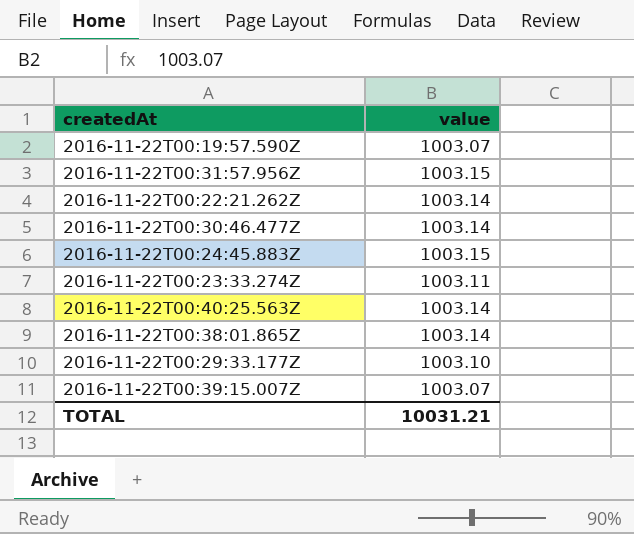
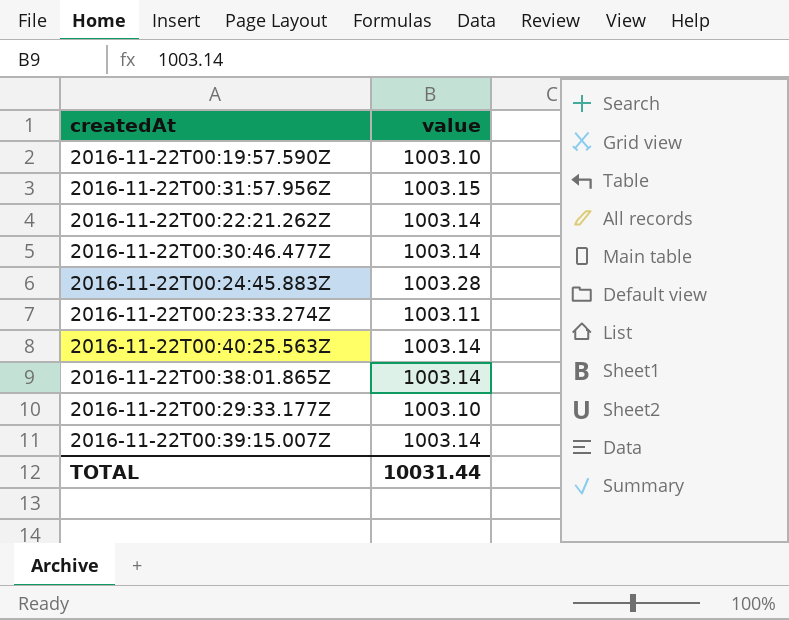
2016-11-22T00:19:57.590Z | value: 1003.07 -> 1003.10
2016-11-22T00:24:45.883Z | value: 1003.15 -> 1003.28
2016-11-22T00:39:15.007Z | value: 1003.07 -> 1003.14
TOTAL | value: 10031.21 -> 10031.44

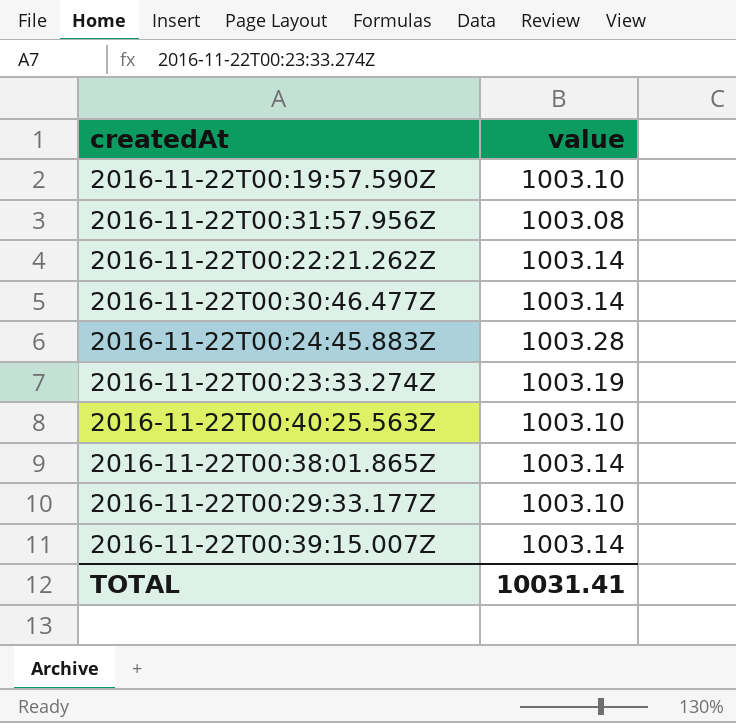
2016-11-22T00:31:57.956Z | value: 1003.15 -> 1003.08
2016-11-22T00:23:33.274Z | value: 1003.11 -> 1003.19
2016-11-22T00:40:25.563Z | value: 1003.14 -> 1003.10
TOTAL | value: 10031.44 -> 10031.41

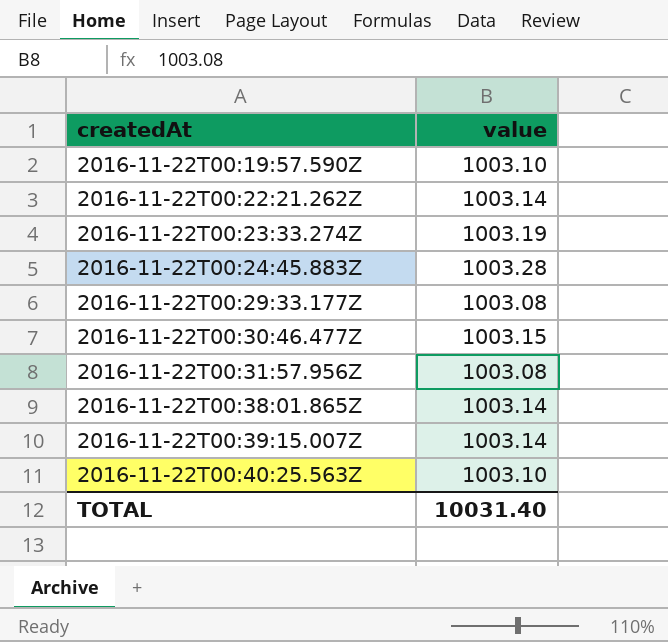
row order: none -> createdAt ascending
2016-11-22T00:29:33.177Z | value: 1003.10 -> 1003.08
2016-11-22T00:30:46.477Z | value: 1003.14 -> 1003.15
TOTAL | value: 10031.41 -> 10031.40

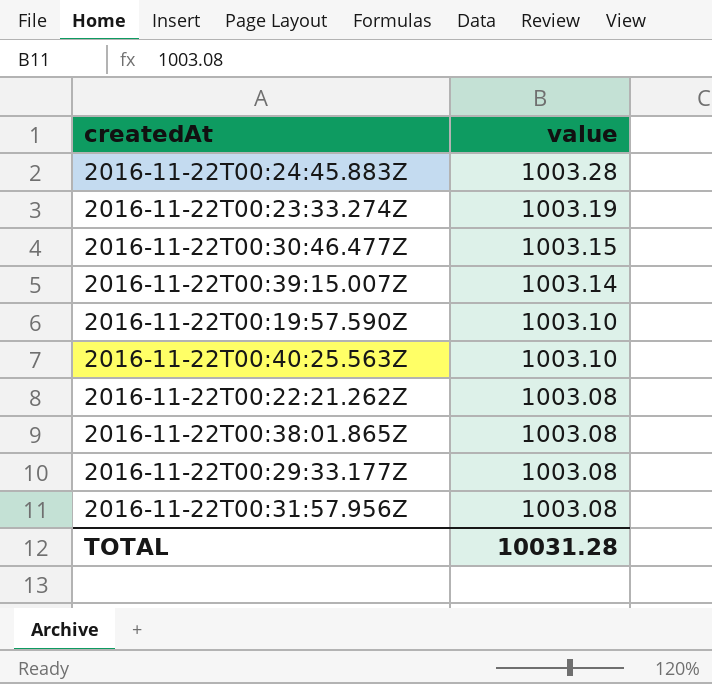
row order: createdAt ascending -> value descending
2016-11-22T00:22:21.262Z | value: 1003.14 -> 1003.08
2016-11-22T00:38:01.865Z | value: 1003.14 -> 1003.08
TOTAL | value: 10031.40 -> 10031.28

